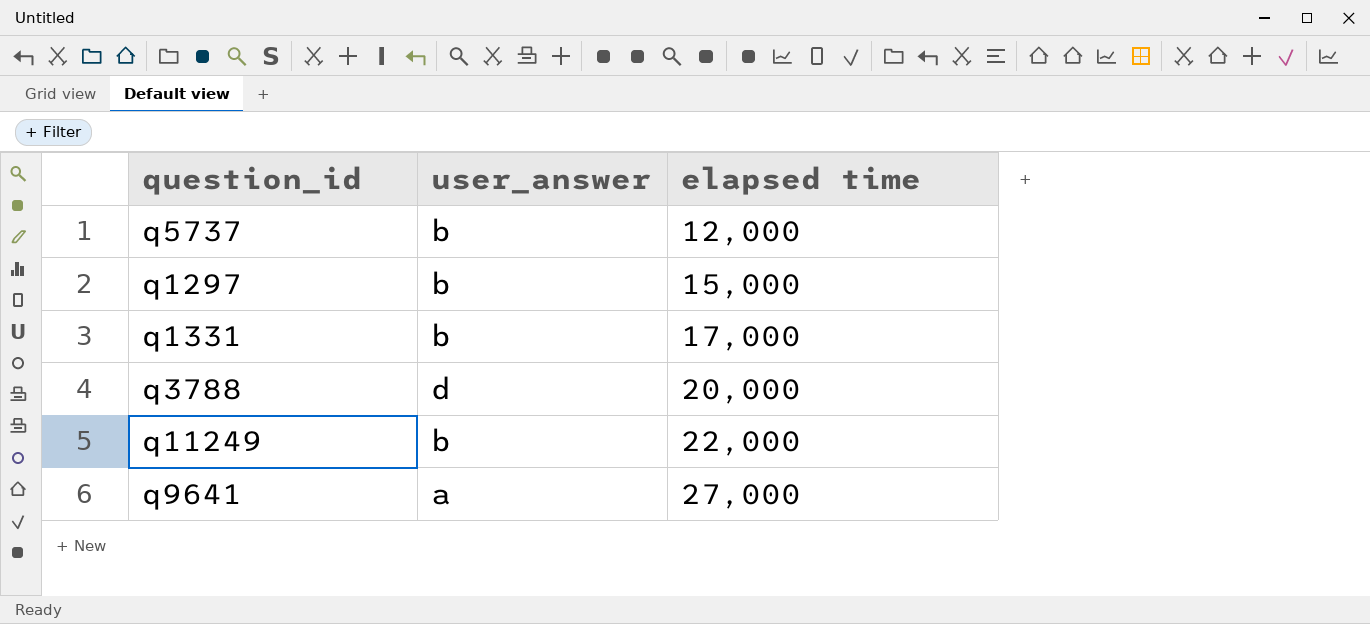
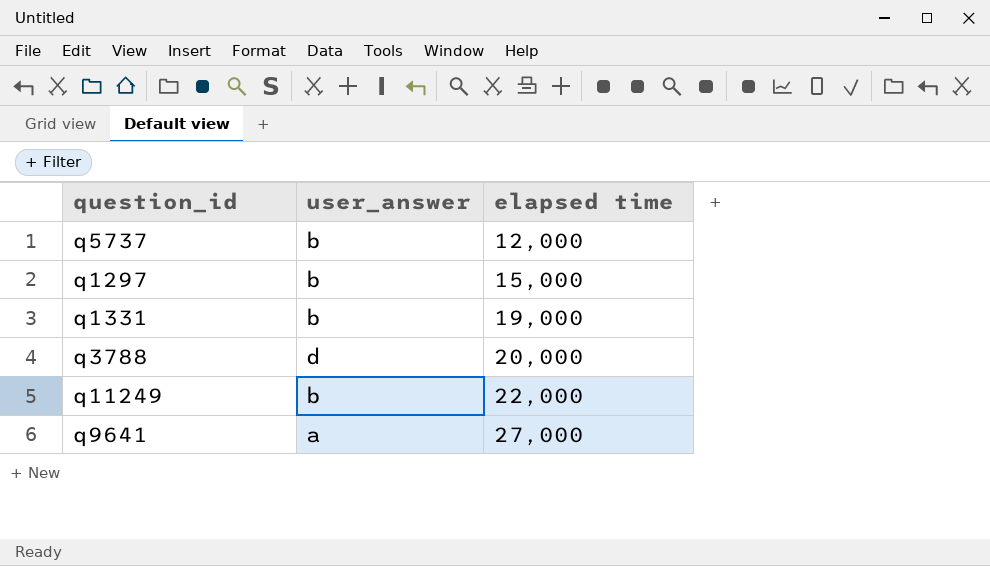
q1331 | elapsed time: 17,000 -> 19,000

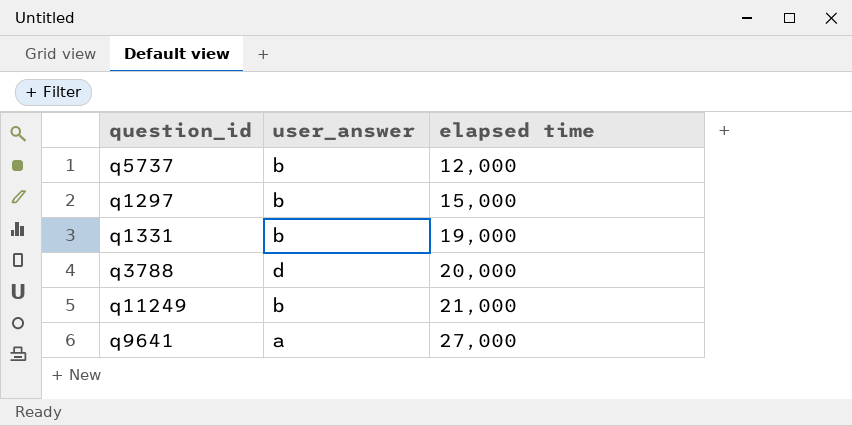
q11249 | elapsed time: 22,000 -> 21,000

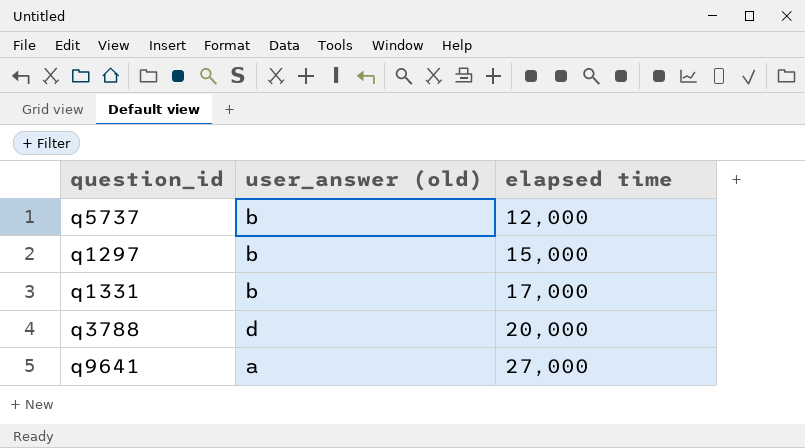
column name: user_answer -> user_answer (old)
row q11249: b | 21,000 -> none
q1331 | elapsed time: 19,000 -> 17,000

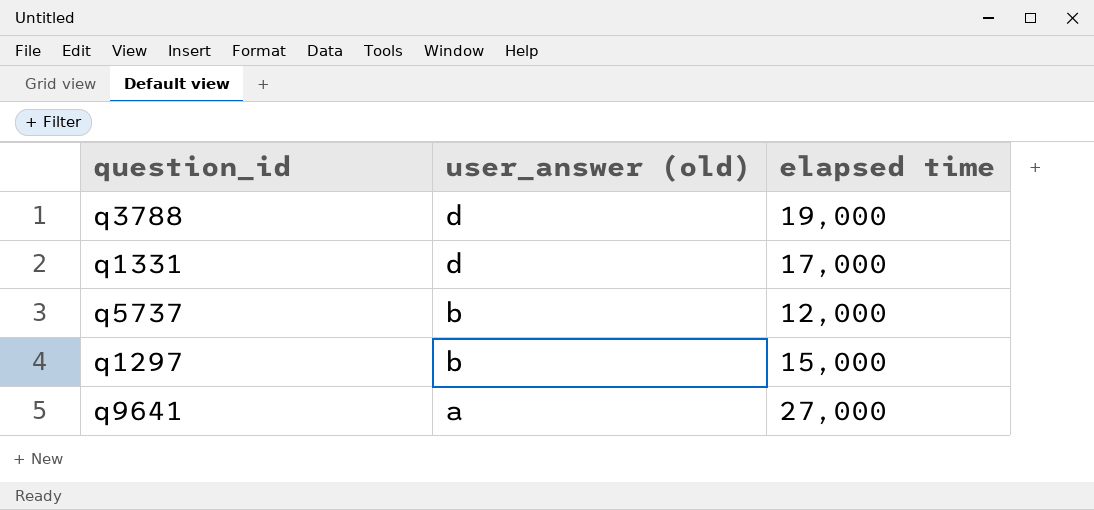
row order: elapsed time ascending -> user_answer (old) descending
q3788 | elapsed time: 20,000 -> 19,000
q1331 | user_answer (old): b -> d

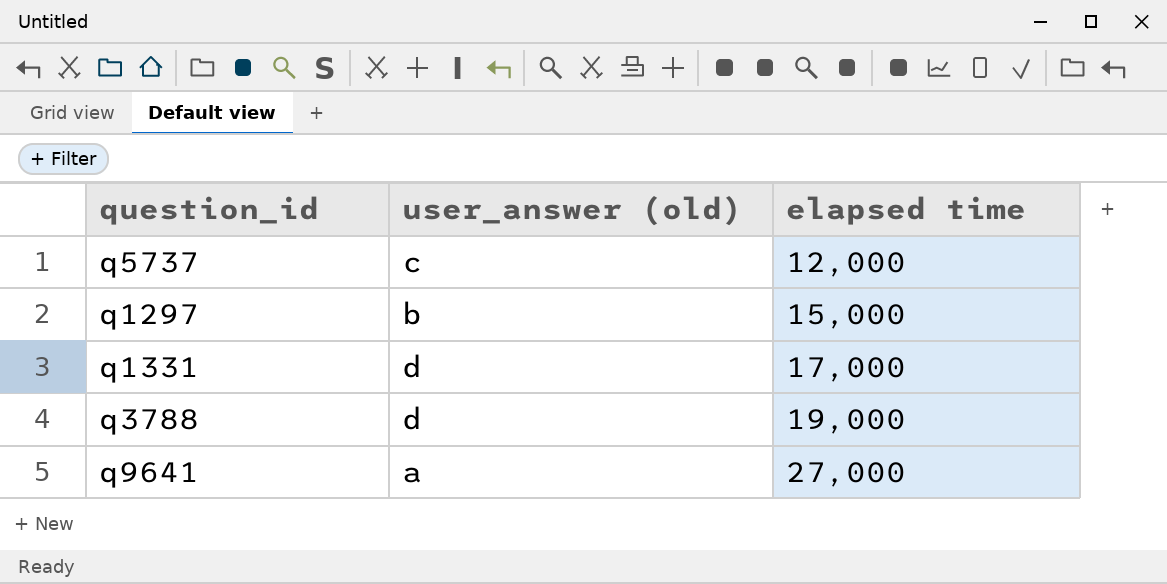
row order: user_answer (old) descending -> elapsed time ascending
q5737 | user_answer (old): b -> c

